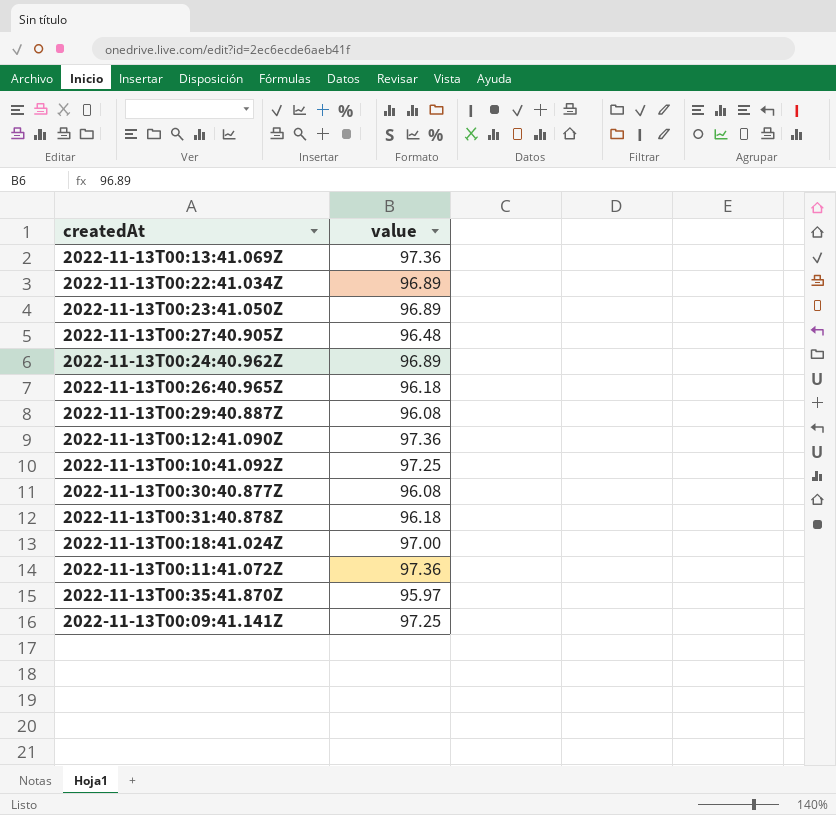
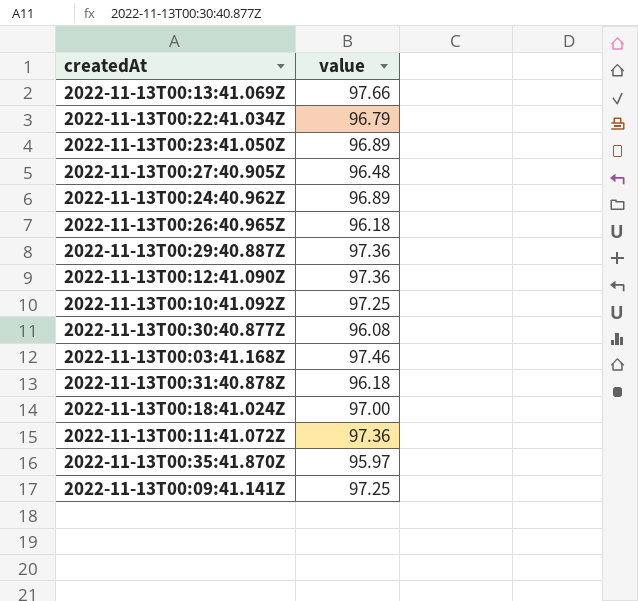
2022-11-13T00:13:41.069Z | value: 97.36 -> 97.66
2022-11-13T00:22:41.034Z | value: 96.89 -> 96.79
2022-11-13T00:29:40.887Z | value: 96.08 -> 97.36
row 2022-11-13T00:03:41.168Z: none -> 97.46

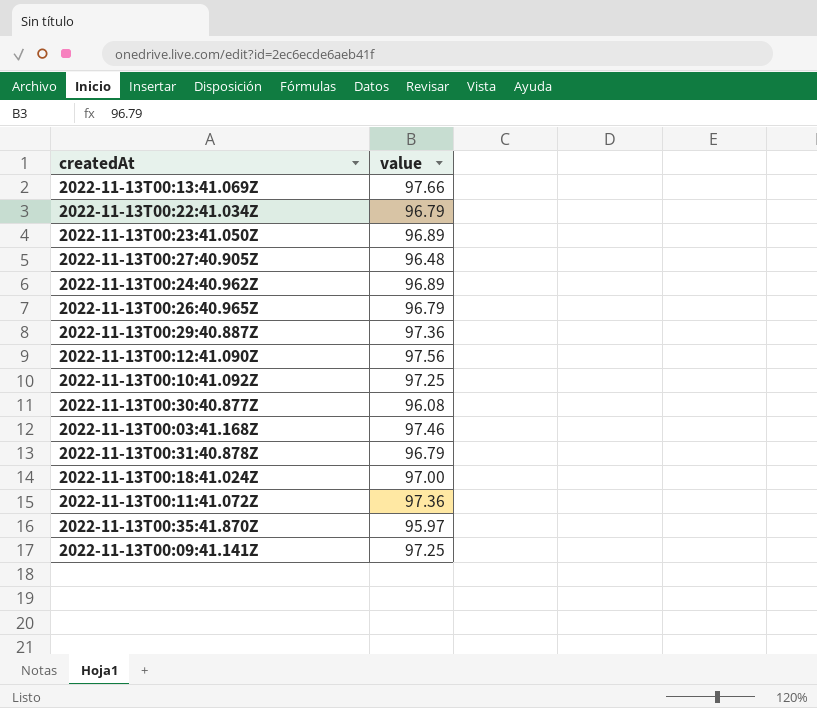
2022-11-13T00:26:40.965Z | value: 96.18 -> 96.79
2022-11-13T00:12:41.090Z | value: 97.36 -> 97.56
2022-11-13T00:31:40.878Z | value: 96.18 -> 96.79

